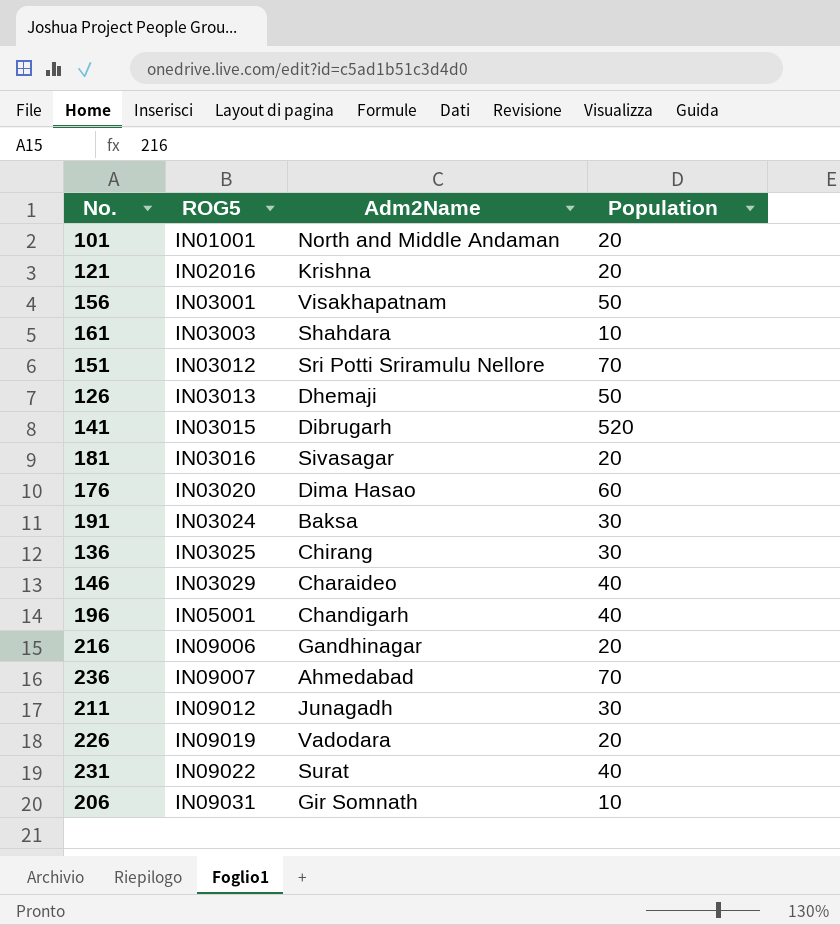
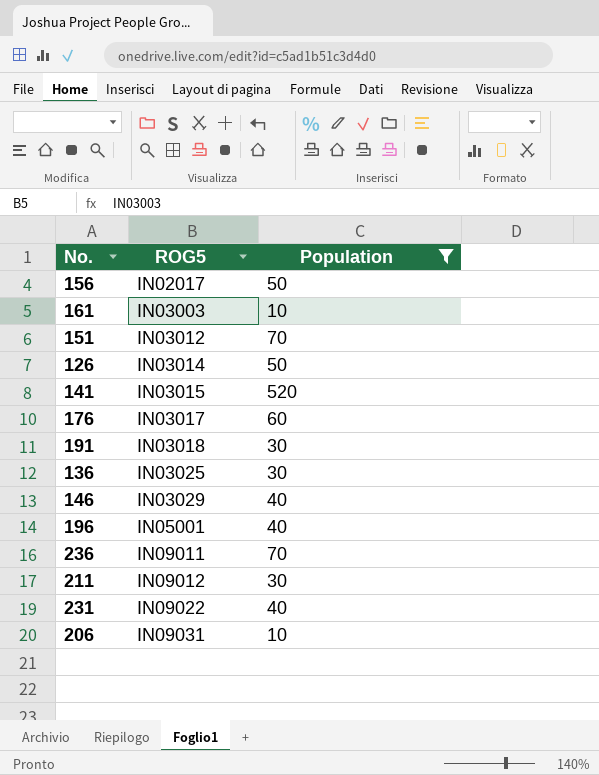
filter: none -> Population != 20
column Adm2Name | position: 3 -> none
156 | ROG5: IN03001 -> IN02017
126 | ROG5: IN03013 -> IN03014
176 | ROG5: IN03020 -> IN03017
191 | ROG5: IN03024 -> IN03018
236 | ROG5: IN09007 -> IN09011

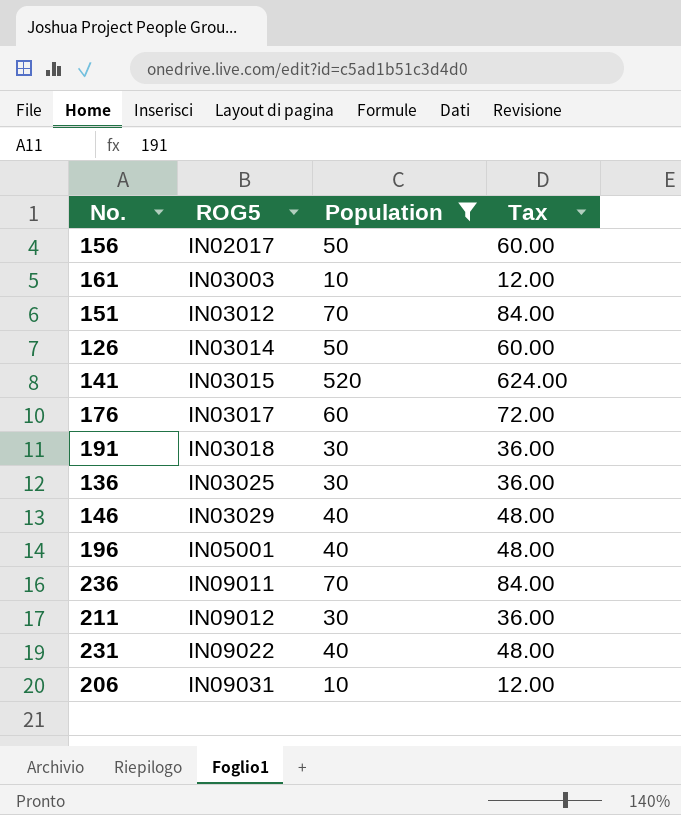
column Tax | formula: none -> [Population] * 1.2

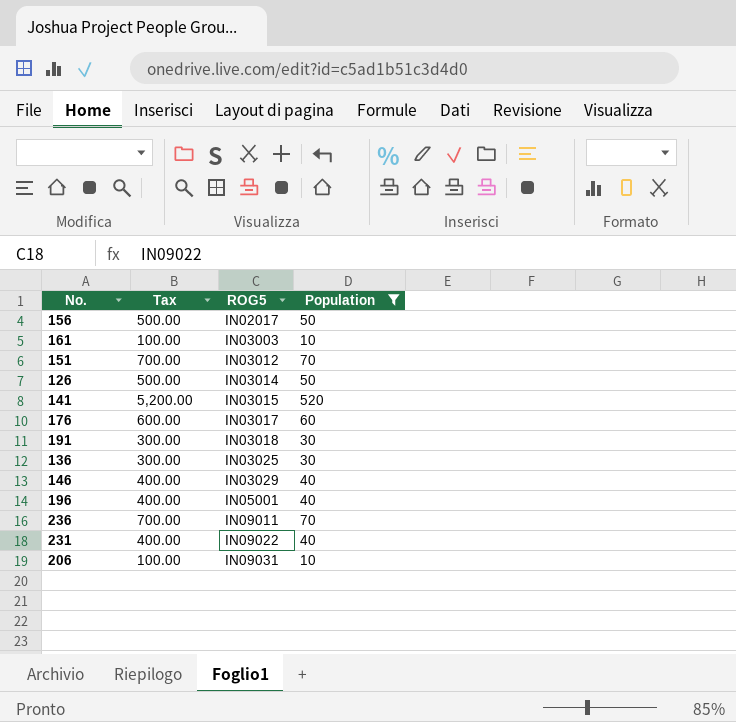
column Tax | formula: [Population] * 1.2 -> [Population] * 10
column Tax | position: 4 -> 2
row 211: IN09012 | 30 | 36.00 -> none

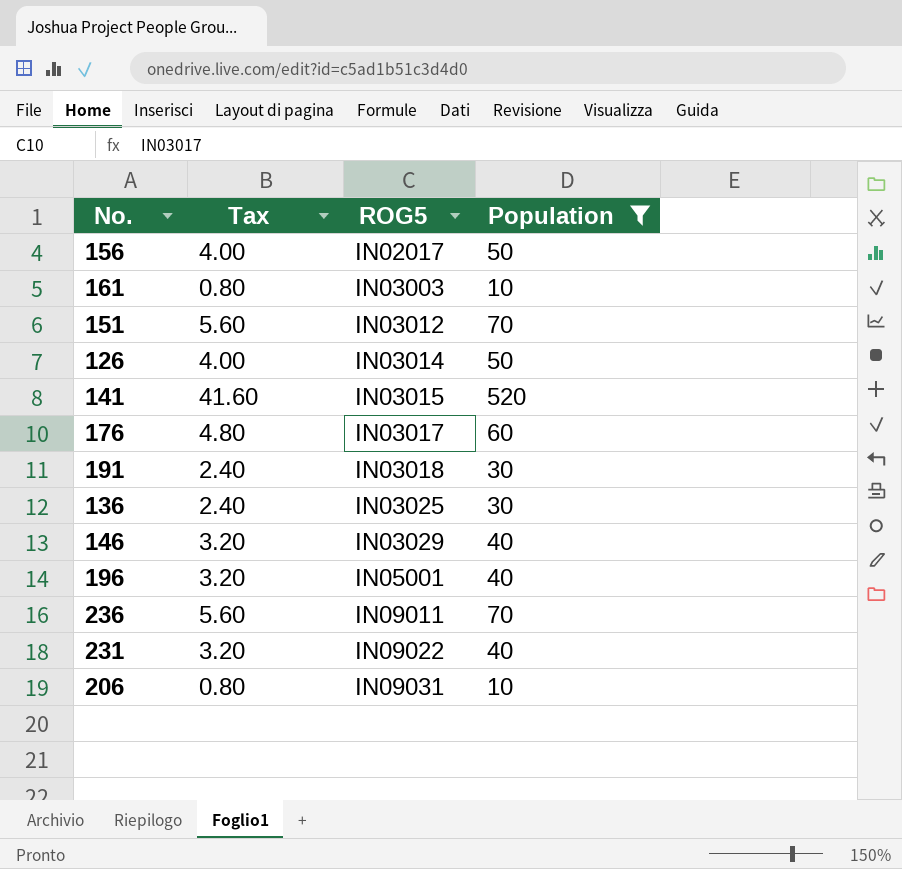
column Tax | formula: [Population] * 10 -> [Population] * 0.08

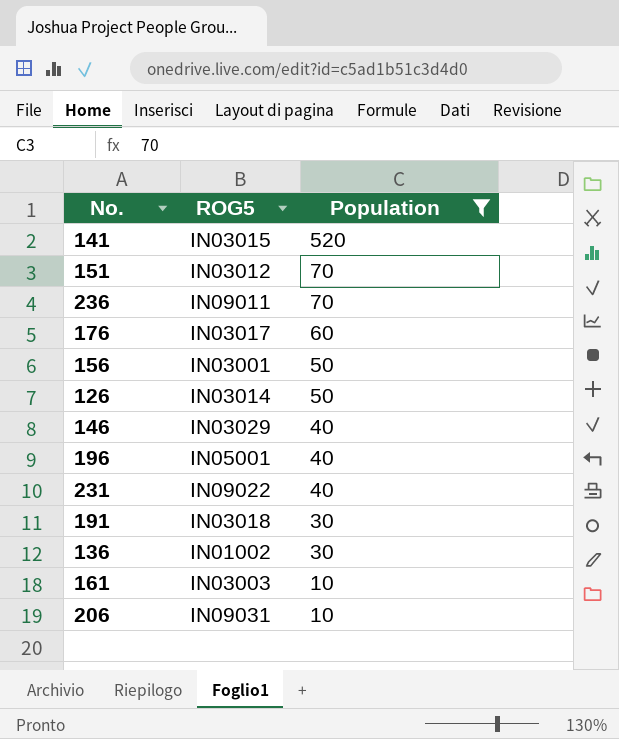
row order: ROG5 ascending -> Population descending
column Tax | formula: [Population] * 0.08 -> none
156 | ROG5: IN02017 -> IN03001
136 | ROG5: IN03025 -> IN01002

